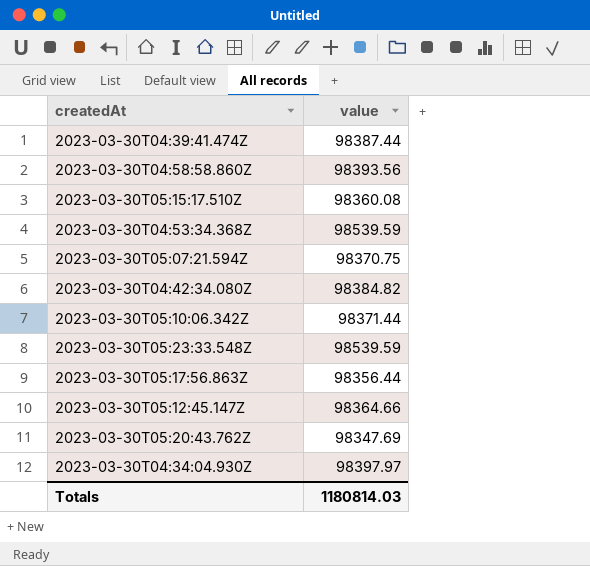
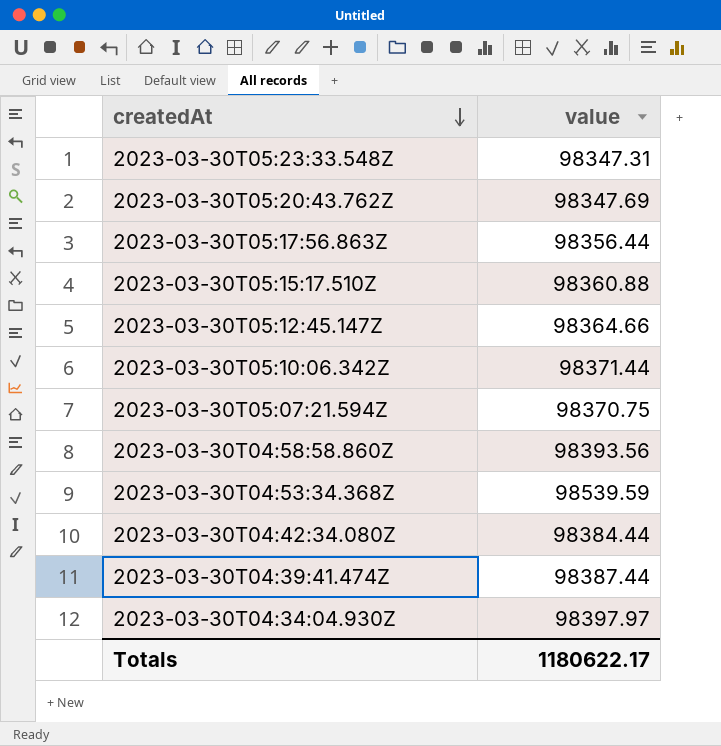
row order: none -> createdAt descending
2023-03-30T05:23:33.548Z | value: 98539.59 -> 98347.31
2023-03-30T05:15:17.510Z | value: 98360.08 -> 98360.88
2023-03-30T04:42:34.080Z | value: 98384.82 -> 98384.44
Totals | value: 1180814.03 -> 1180622.17

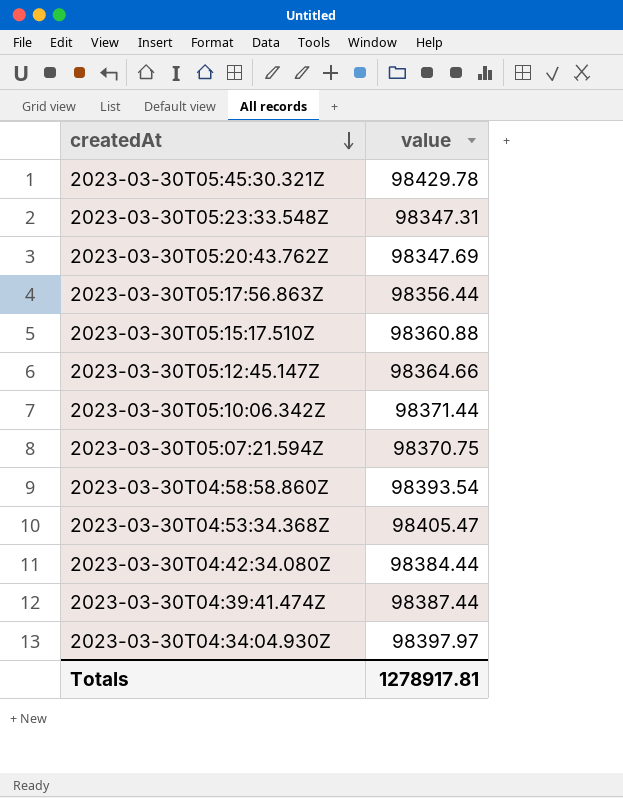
row 2023-03-30T05:45:30.321Z: none -> 98429.78
2023-03-30T04:58:58.860Z | value: 98393.56 -> 98393.54
2023-03-30T04:53:34.368Z | value: 98539.59 -> 98405.47
Totals | value: 1180622.17 -> 1278917.81

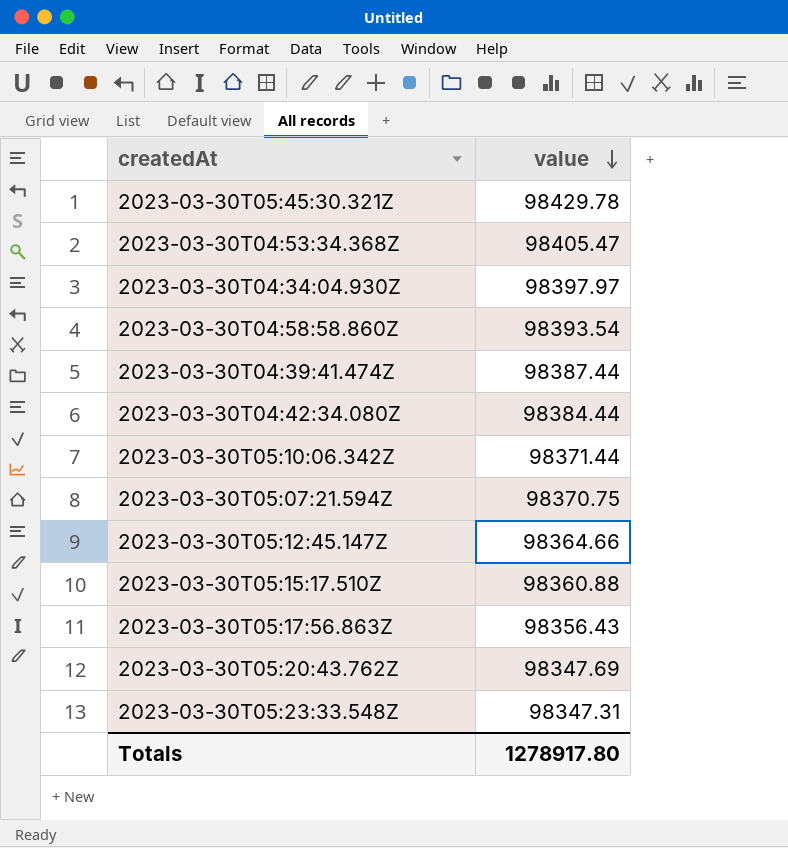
row order: createdAt descending -> value descending
2023-03-30T05:17:56.863Z | value: 98356.44 -> 98356.43
Totals | value: 1278917.81 -> 1278917.80

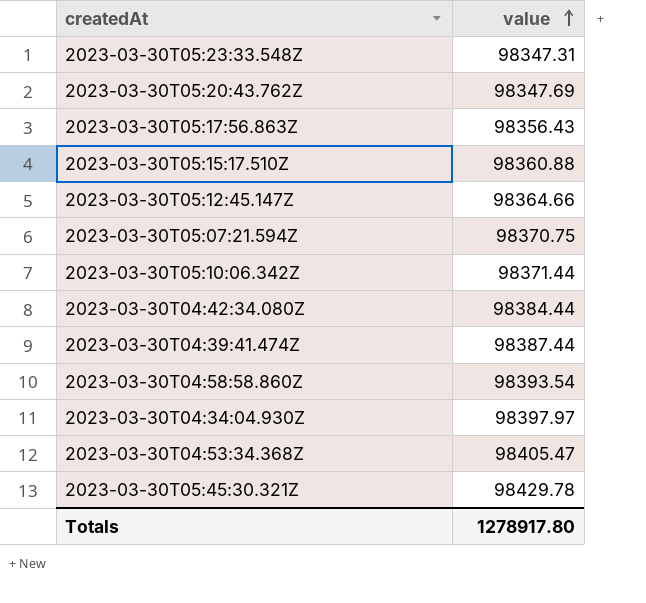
row order: value descending -> value ascending

